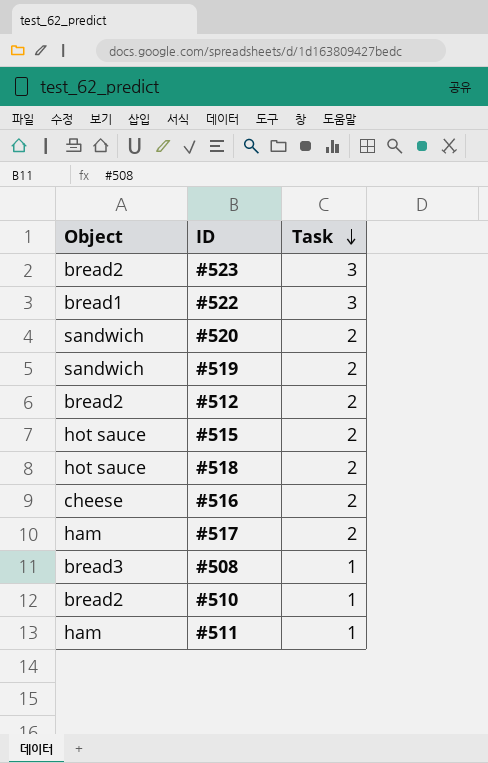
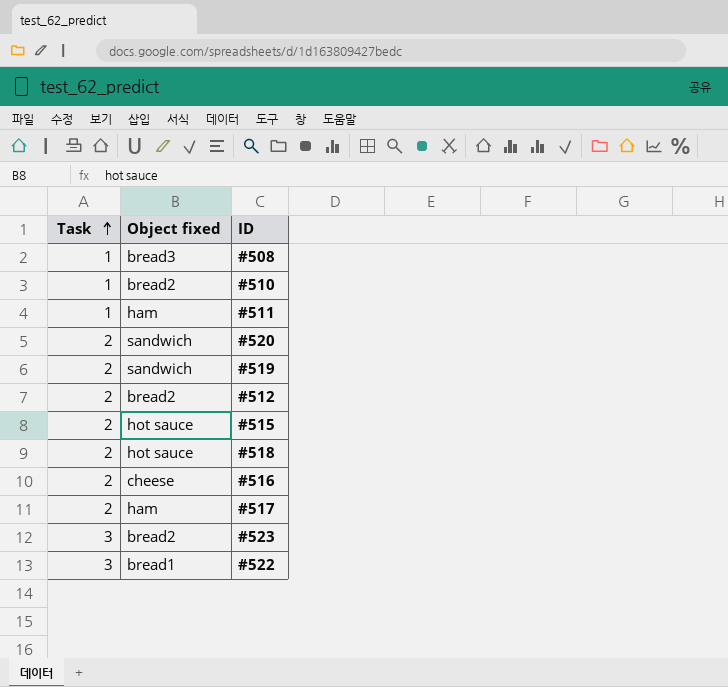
row order: Task descending -> Task ascending
column Task | position: 3 -> 1
column name: Object -> Object fixed

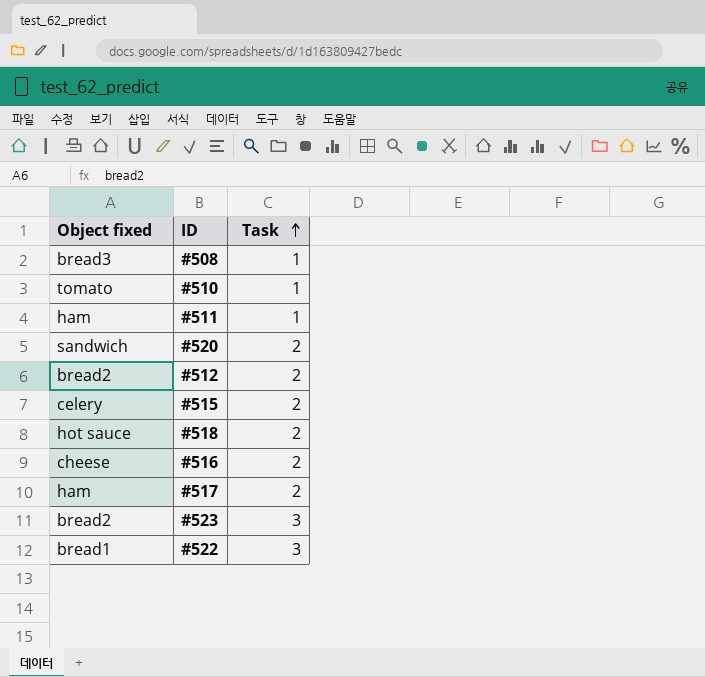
column Task | position: 1 -> 3
row #519: 2 | sandwich -> none
#510 | Object fixed: bread2 -> tomato
#515 | Object fixed: hot sauce -> celery

